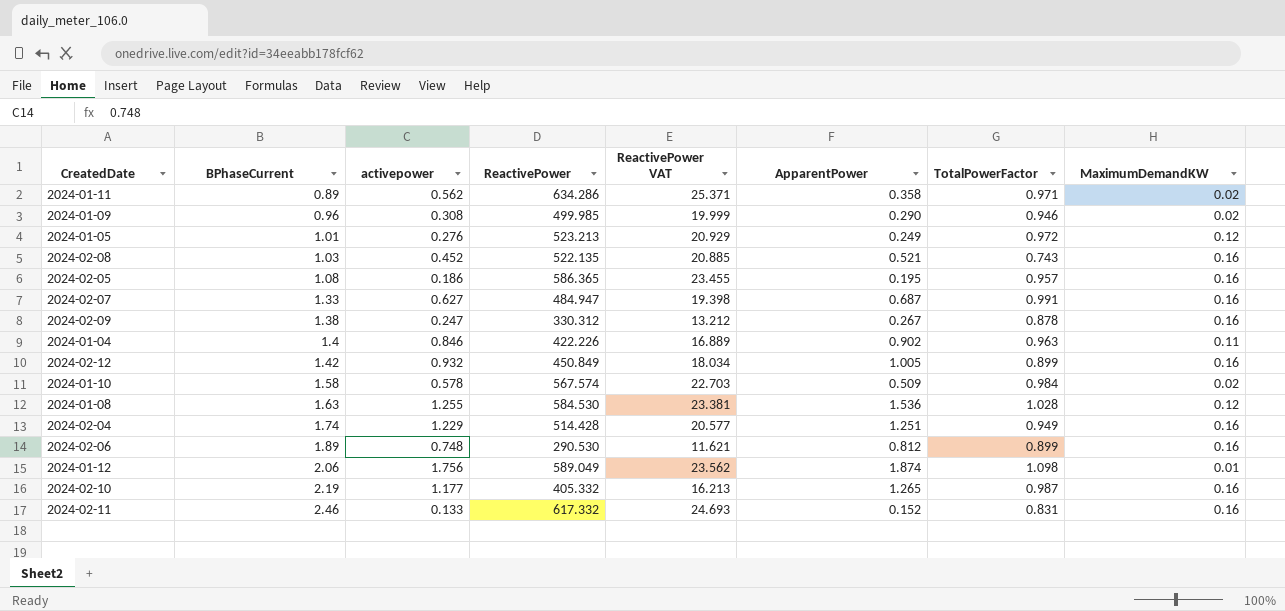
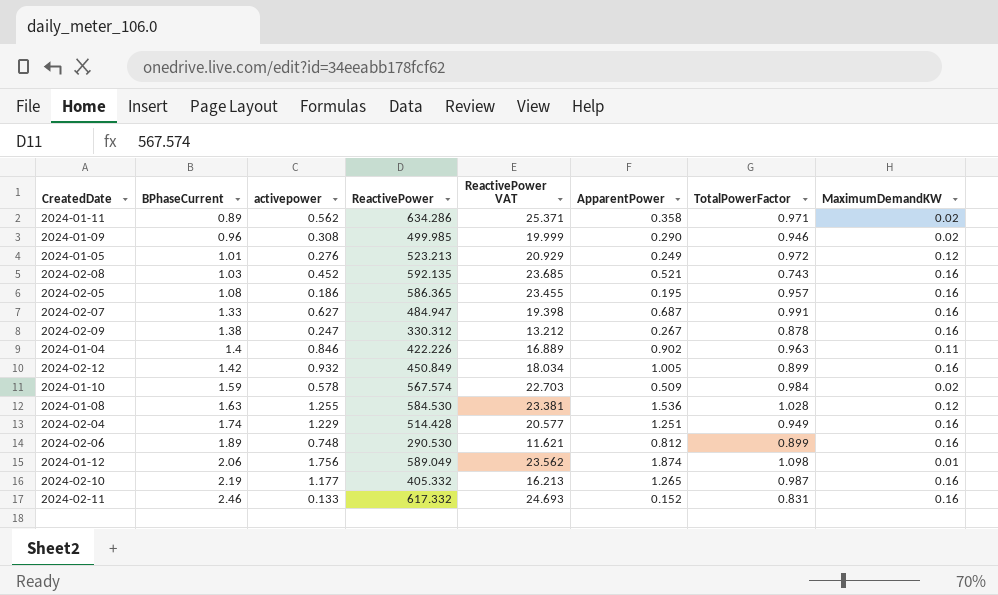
2024-02-08 | ReactivePower: 522.135 -> 592.135
2024-02-08 | ReactivePower VAT: 20.885 -> 23.685
2024-01-10 | BPhaseCurrent: 1.58 -> 1.59

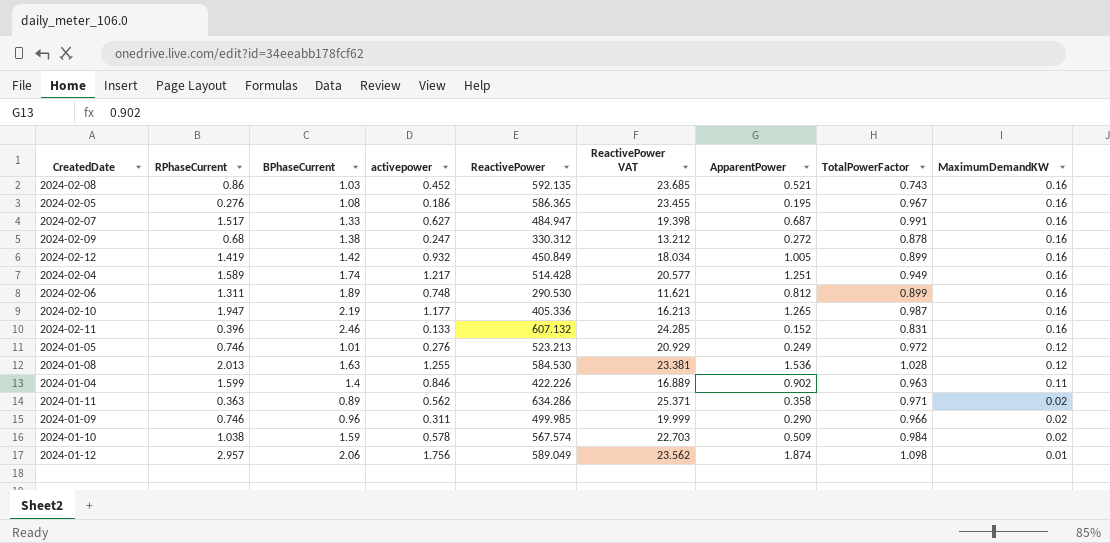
row order: BPhaseCurrent ascending -> MaximumDemandKW descending
column RPhaseCurrent | position: none -> 2
2024-02-05 | TotalPowerFactor: 0.957 -> 0.967
2024-02-09 | ApparentPower: 0.267 -> 0.272
2024-02-04 | activepower: 1.229 -> 1.217
2024-02-10 | ReactivePower: 405.332 -> 405.336
2024-02-11 | ReactivePower: 617.332 -> 607.132
2024-02-11 | ReactivePower VAT: 24.693 -> 24.285
2024-01-09 | activepower: 0.308 -> 0.311
2024-01-09 | TotalPowerFactor: 0.946 -> 0.966

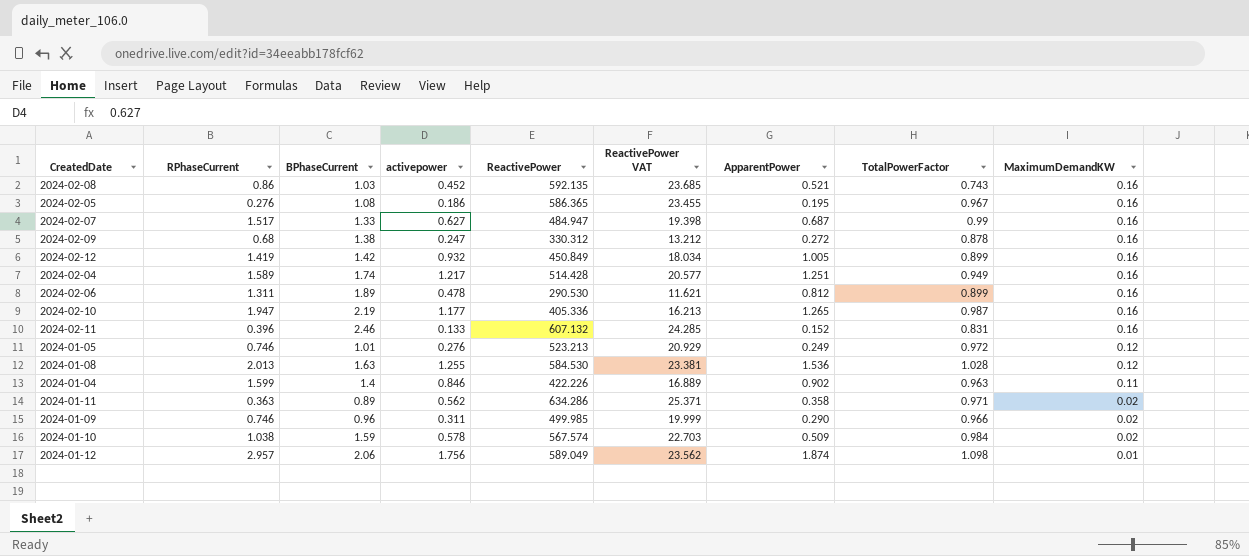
2024-02-07 | TotalPowerFactor: 0.991 -> 0.99
2024-02-06 | activepower: 0.748 -> 0.478

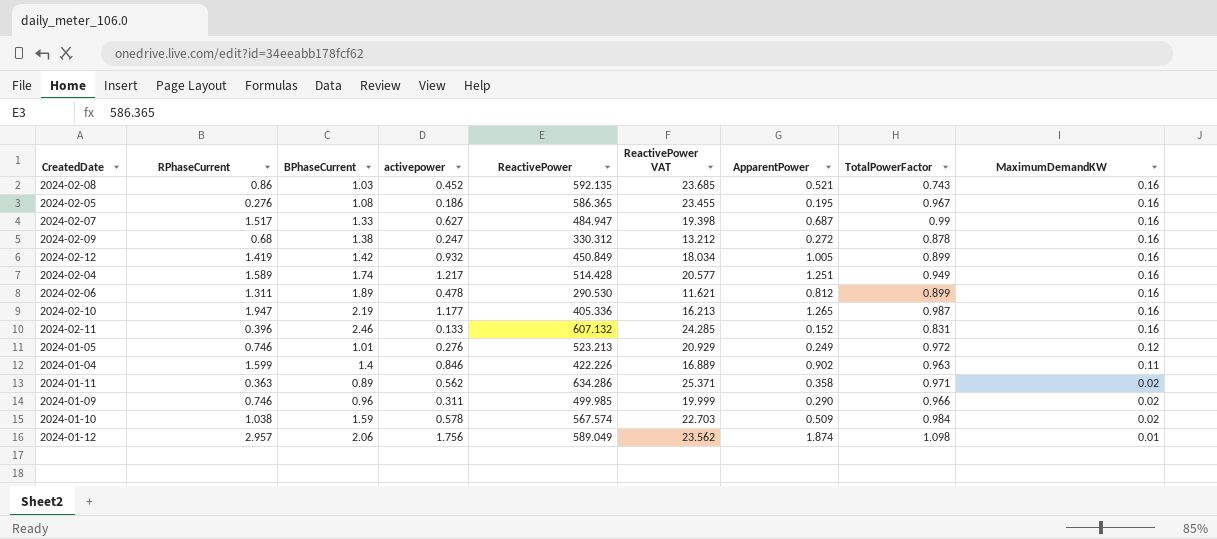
row 2024-01-08: 2.013 | 1.63 | 1.255 | 584.530 | 23.381 | 1.536 | 1.028 | 0.12 -> none

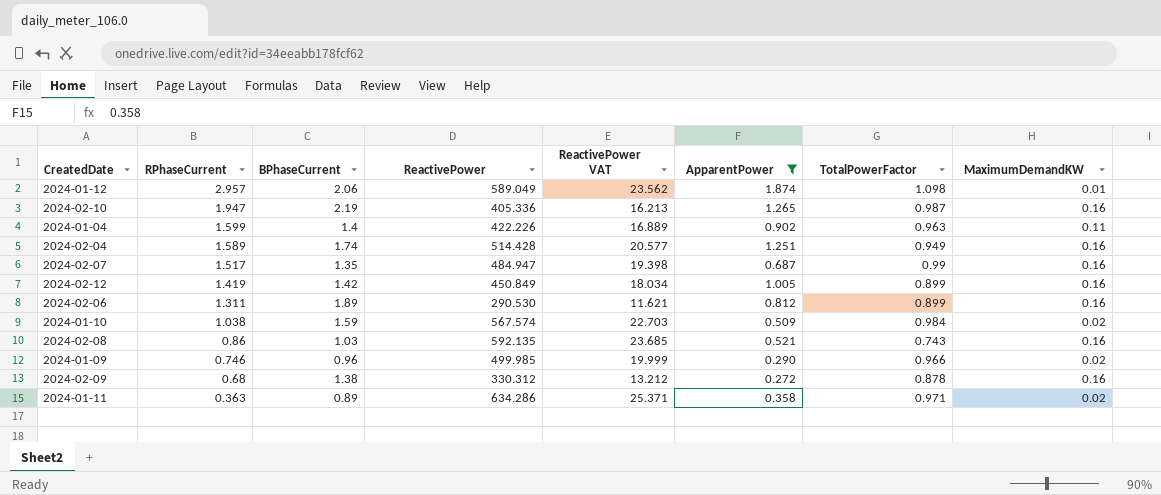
filter: none -> ApparentPower >= 0.272
row order: MaximumDemandKW descending -> RPhaseCurrent descending
column activepower | position: 4 -> none
2024-02-07 | BPhaseCurrent: 1.33 -> 1.35

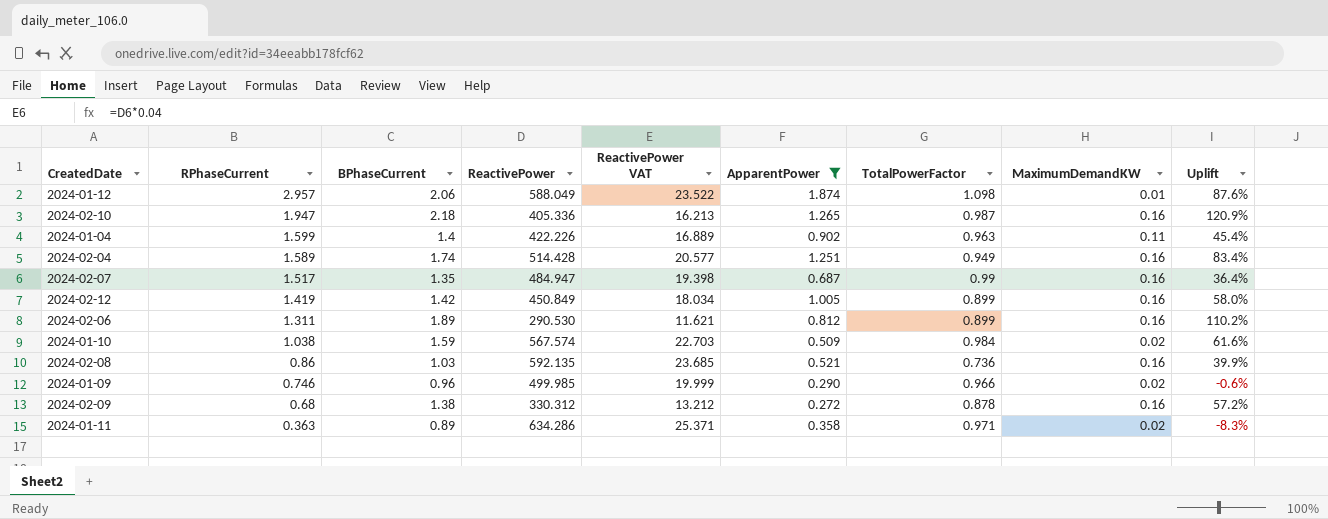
column Uplift | formula: none -> ([BPhaseCurrent] - [TotalPowerFactor]) / [TotalPowerFactor]
2024-01-12 | ReactivePower: 589.049 -> 588.049
2024-01-12 | ReactivePower VAT: 23.562 -> 23.522
2024-02-10 | BPhaseCurrent: 2.19 -> 2.18
2024-02-08 | TotalPowerFactor: 0.743 -> 0.736

